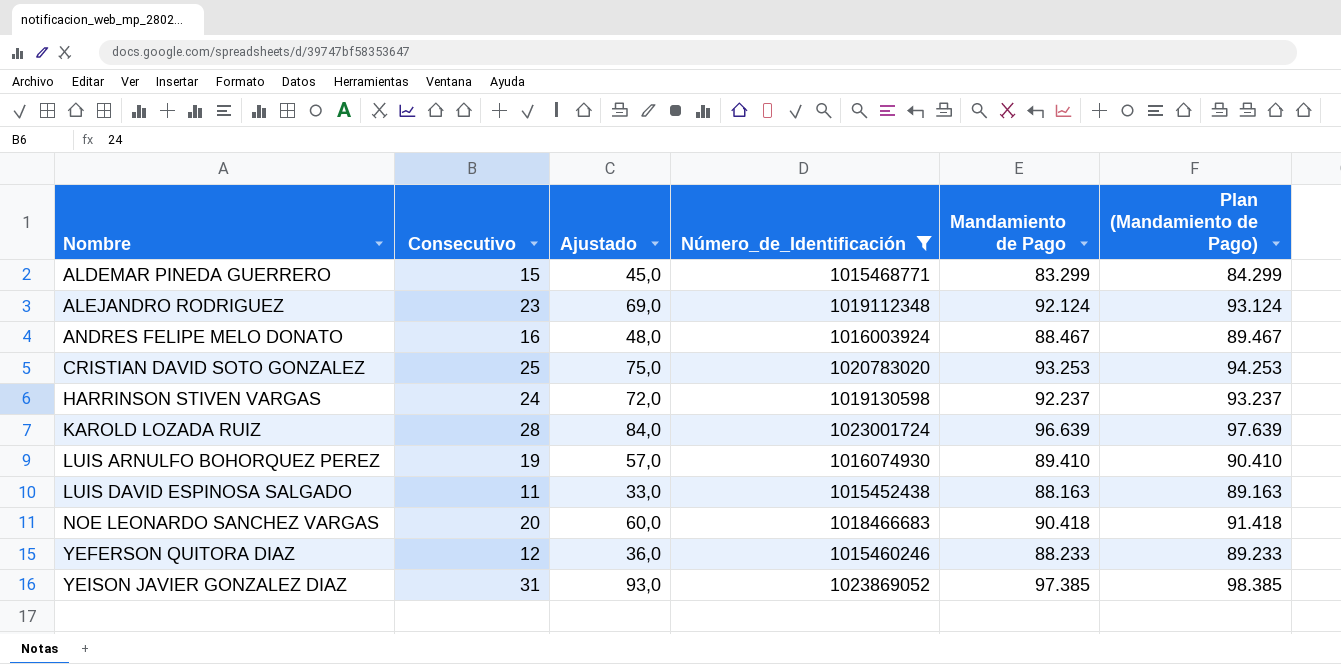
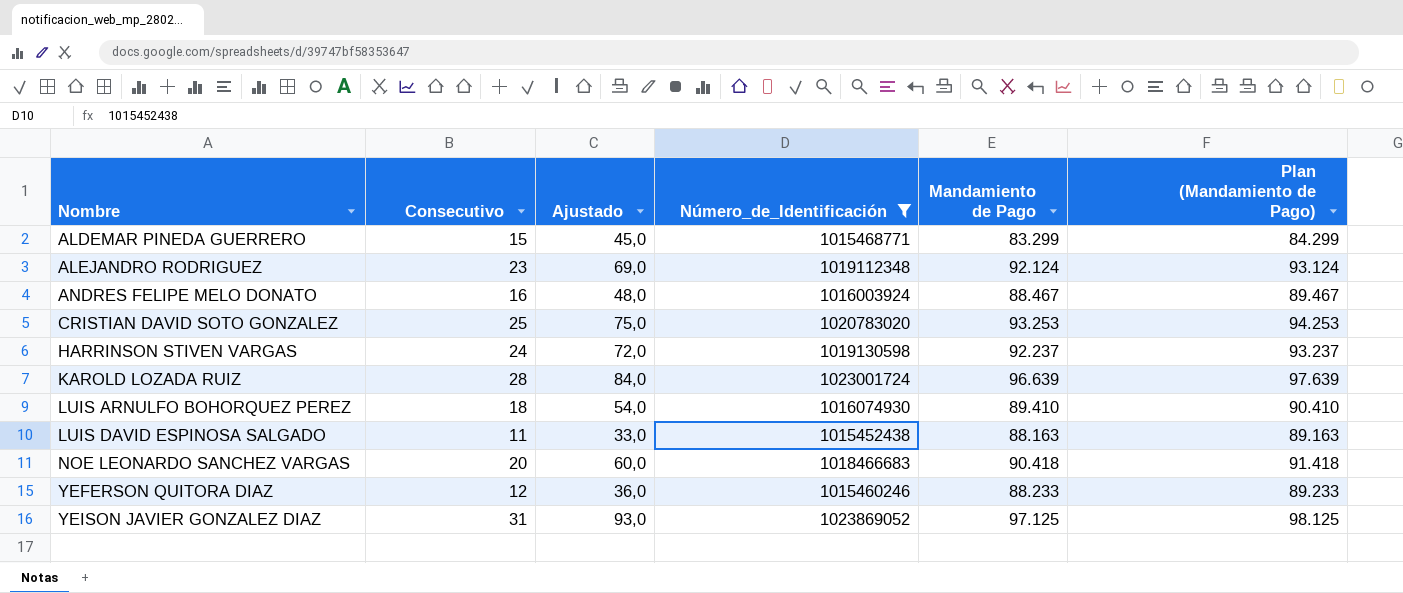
LUIS ARNULFO BOHORQUEZ PEREZ | Consecutivo: 19 -> 18
LUIS ARNULFO BOHORQUEZ PEREZ | Ajustado: 57,0 -> 54,0
YEISON JAVIER GONZALEZ DIAZ | Mandamiento de Pago: 97.385 -> 97.125
YEISON JAVIER GONZALEZ DIAZ | Plan (Mandamiento de Pago): 98.385 -> 98.125

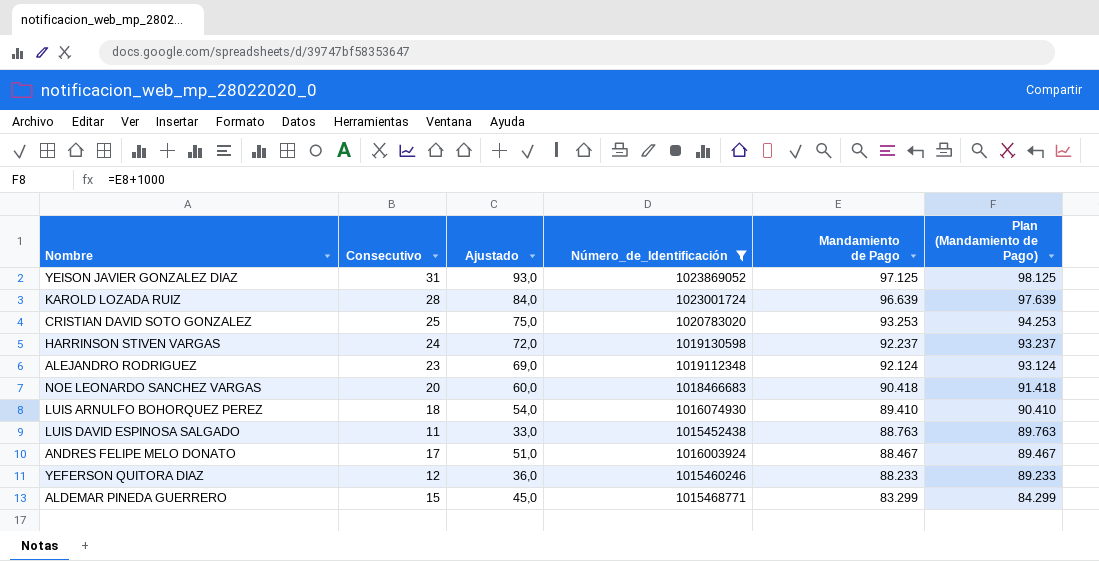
row order: Nombre ascending -> Mandamiento de Pago descending
LUIS DAVID ESPINOSA SALGADO | Mandamiento de Pago: 88.163 -> 88.763
LUIS DAVID ESPINOSA SALGADO | Plan (Mandamiento de Pago): 89.163 -> 89.763
ANDRES FELIPE MELO DONATO | Consecutivo: 16 -> 17
ANDRES FELIPE MELO DONATO | Ajustado: 48,0 -> 51,0

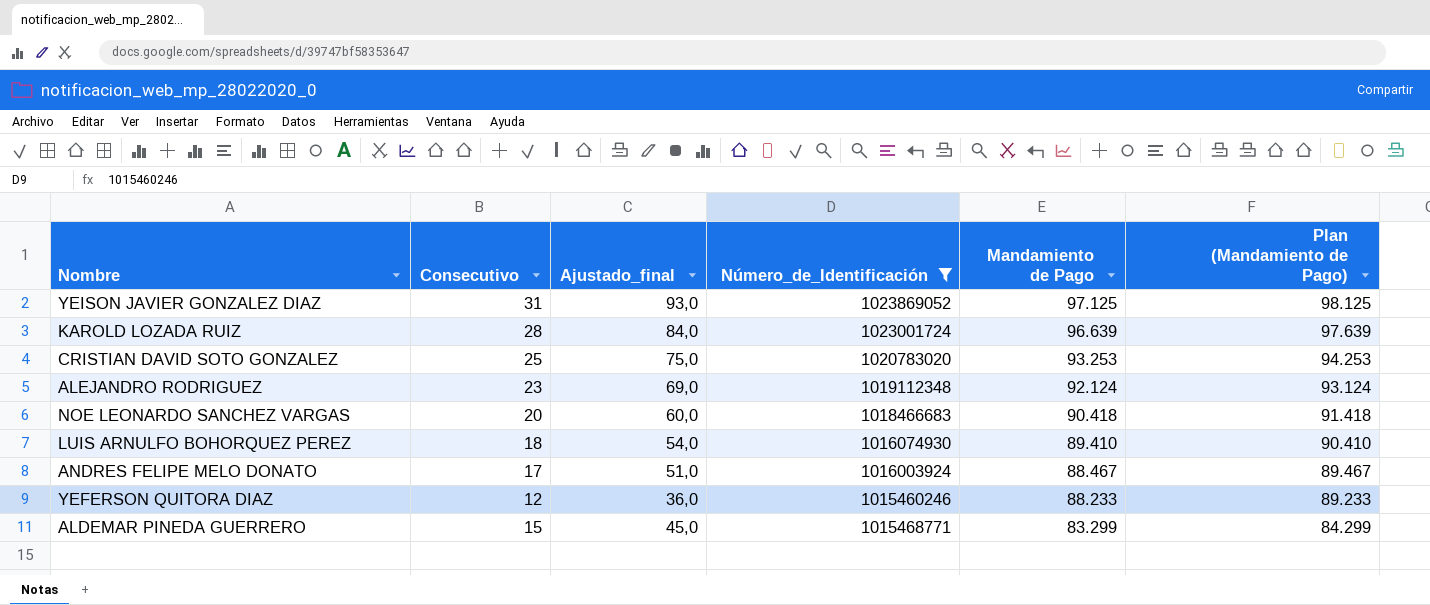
column name: Ajustado -> Ajustado_final
row HARRINSON STIVEN VARGAS: 24 | 72,0 | 1019130598 | 92.237 | 93.237 -> none
row LUIS DAVID ESPINOSA SALGADO: 11 | 33,0 | 1015452438 | 88.763 | 89.763 -> none

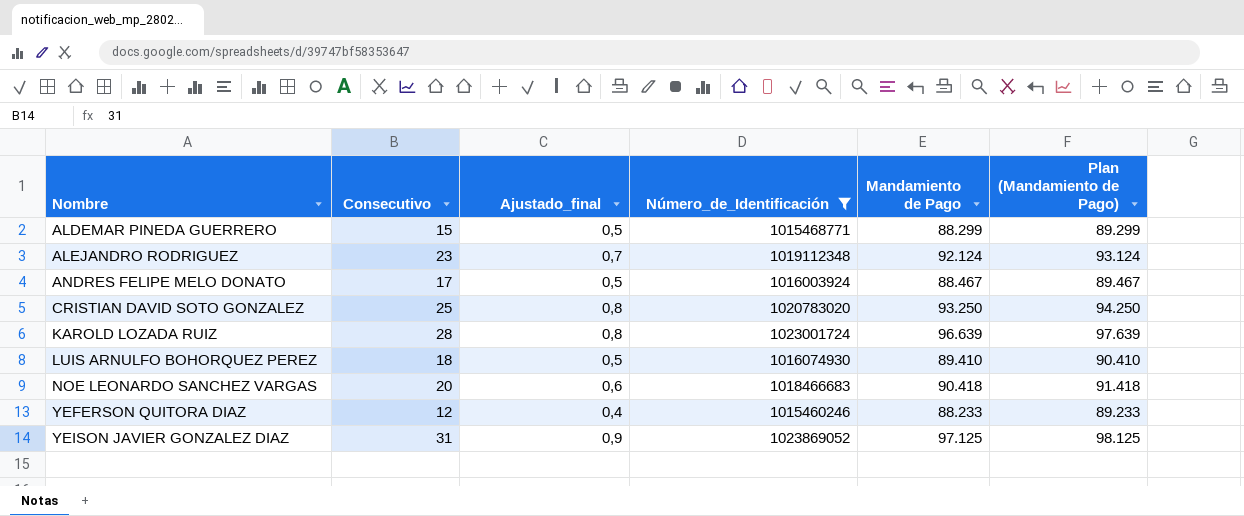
row order: Mandamiento de Pago descending -> Nombre ascending
column Ajustado_final | formula: [Consecutivo] * 3 -> [Consecutivo] * 0,03
ALDEMAR PINEDA GUERRERO | Mandamiento de Pago: 83.299 -> 88.299
ALDEMAR PINEDA GUERRERO | Plan (Mandamiento de Pago): 84.299 -> 89.299
CRISTIAN DAVID SOTO GONZALEZ | Mandamiento de Pago: 93.253 -> 93.250
CRISTIAN DAVID SOTO GONZALEZ | Plan (Mandamiento de Pago): 94.253 -> 94.250

